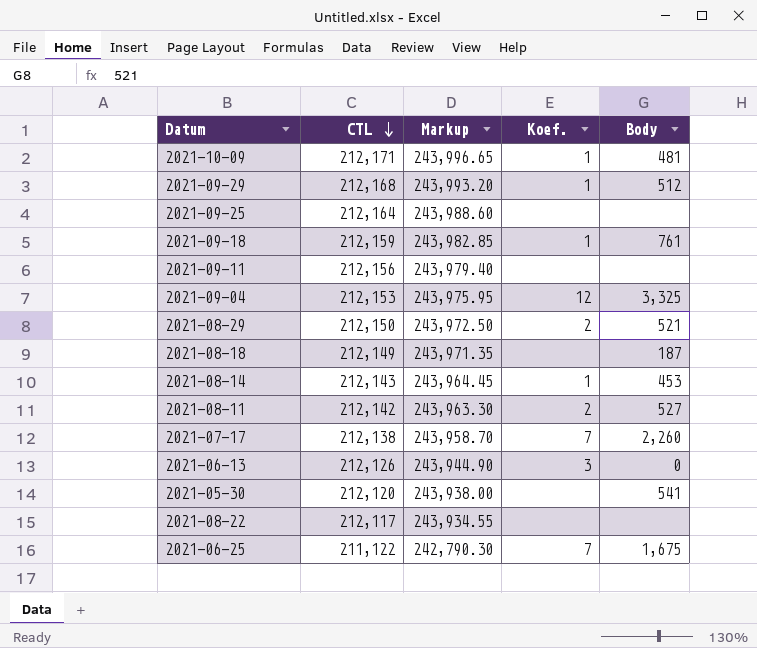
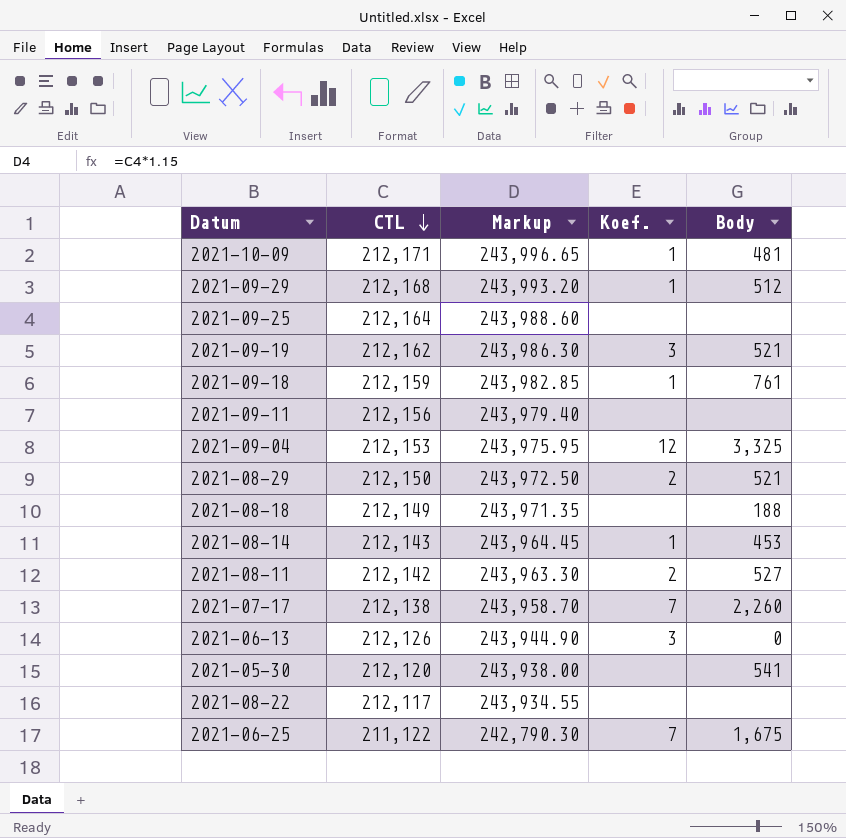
row 2021-09-19: none -> 212,162 | 243,986.30 | 3 | 521
2021-08-18 | Body: 187 -> 188

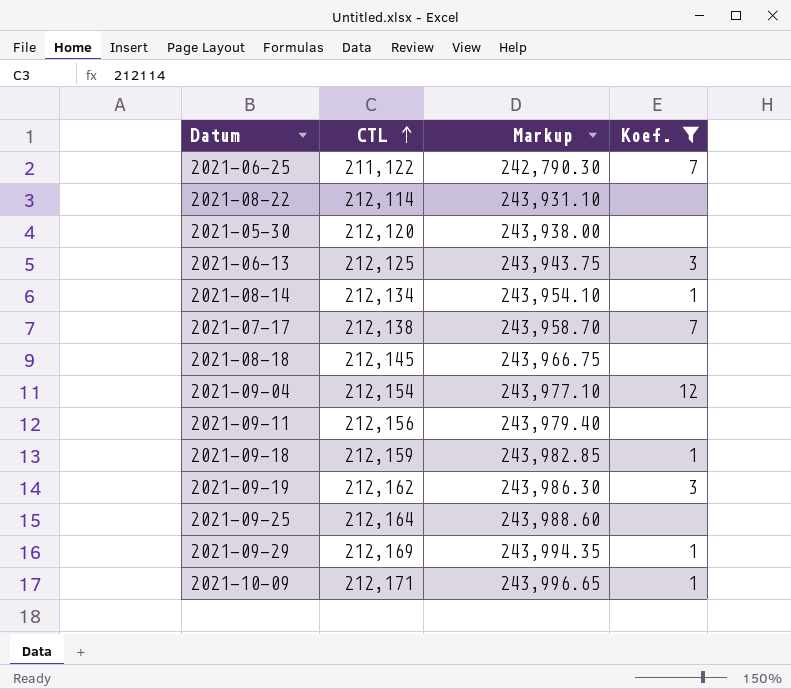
filter: none -> Koef. != 2
row order: CTL descending -> CTL ascending
column Body | position: 5 -> none
2021-08-22 | CTL: 212,117 -> 212,114
2021-08-22 | Markup: 243,934.55 -> 243,931.10
2021-06-13 | CTL: 212,126 -> 212,125
2021-06-13 | Markup: 243,944.90 -> 243,943.75
2021-08-14 | CTL: 212,143 -> 212,134
2021-08-14 | Markup: 243,964.45 -> 243,954.10
2021-08-18 | CTL: 212,149 -> 212,145
2021-08-18 | Markup: 243,971.35 -> 243,966.75
2021-09-04 | CTL: 212,153 -> 212,154
2021-09-04 | Markup: 243,975.95 -> 243,977.10
2021-09-29 | CTL: 212,168 -> 212,169
2021-09-29 | Markup: 243,993.20 -> 243,994.35

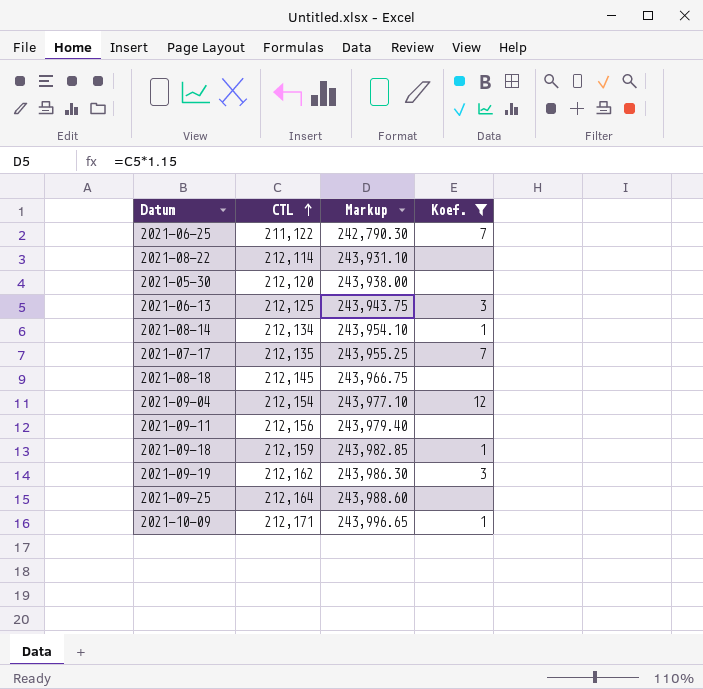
row 2021-09-29: 212,169 | 243,994.35 | 1 -> none
2021-07-17 | CTL: 212,138 -> 212,135
2021-07-17 | Markup: 243,958.70 -> 243,955.25

